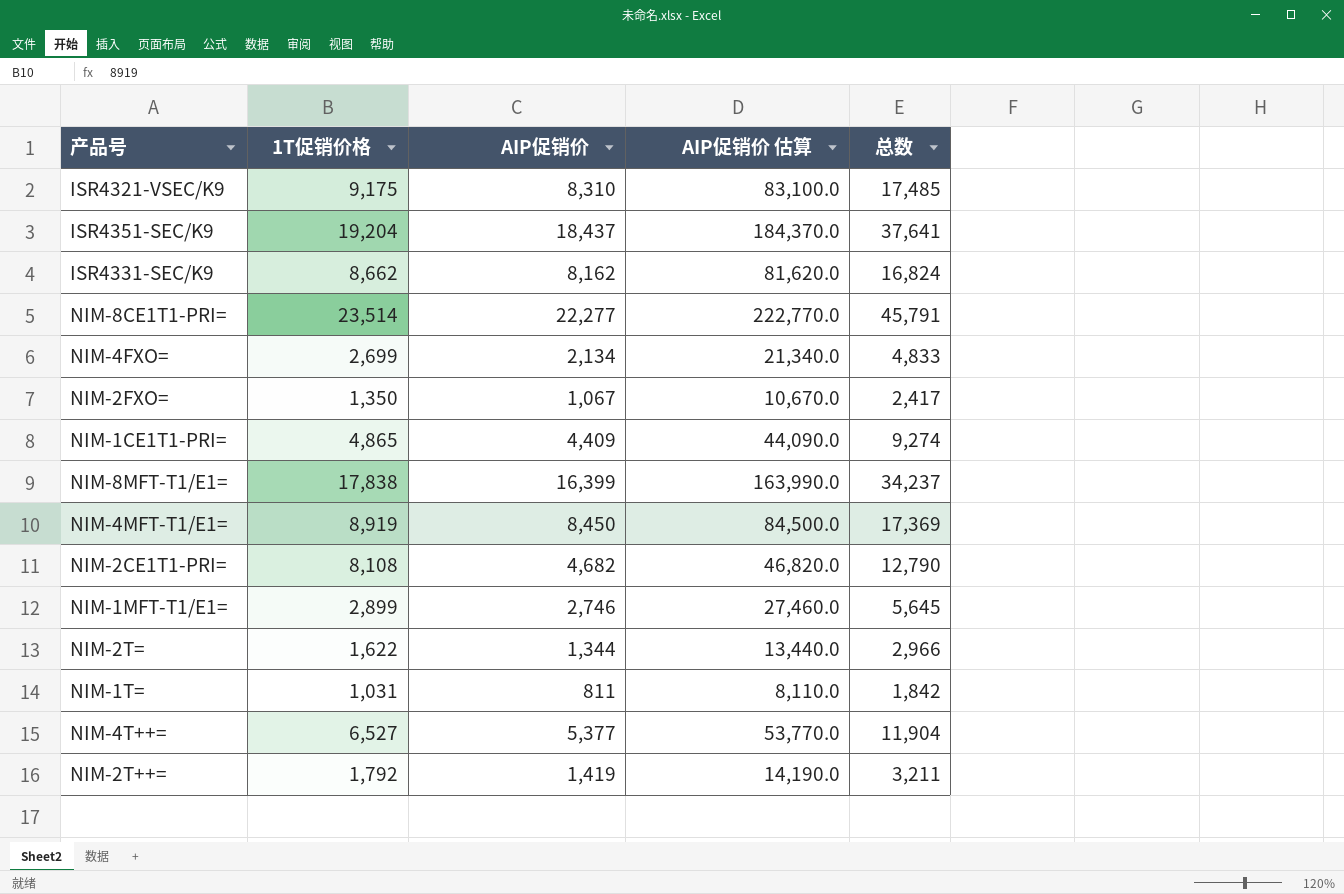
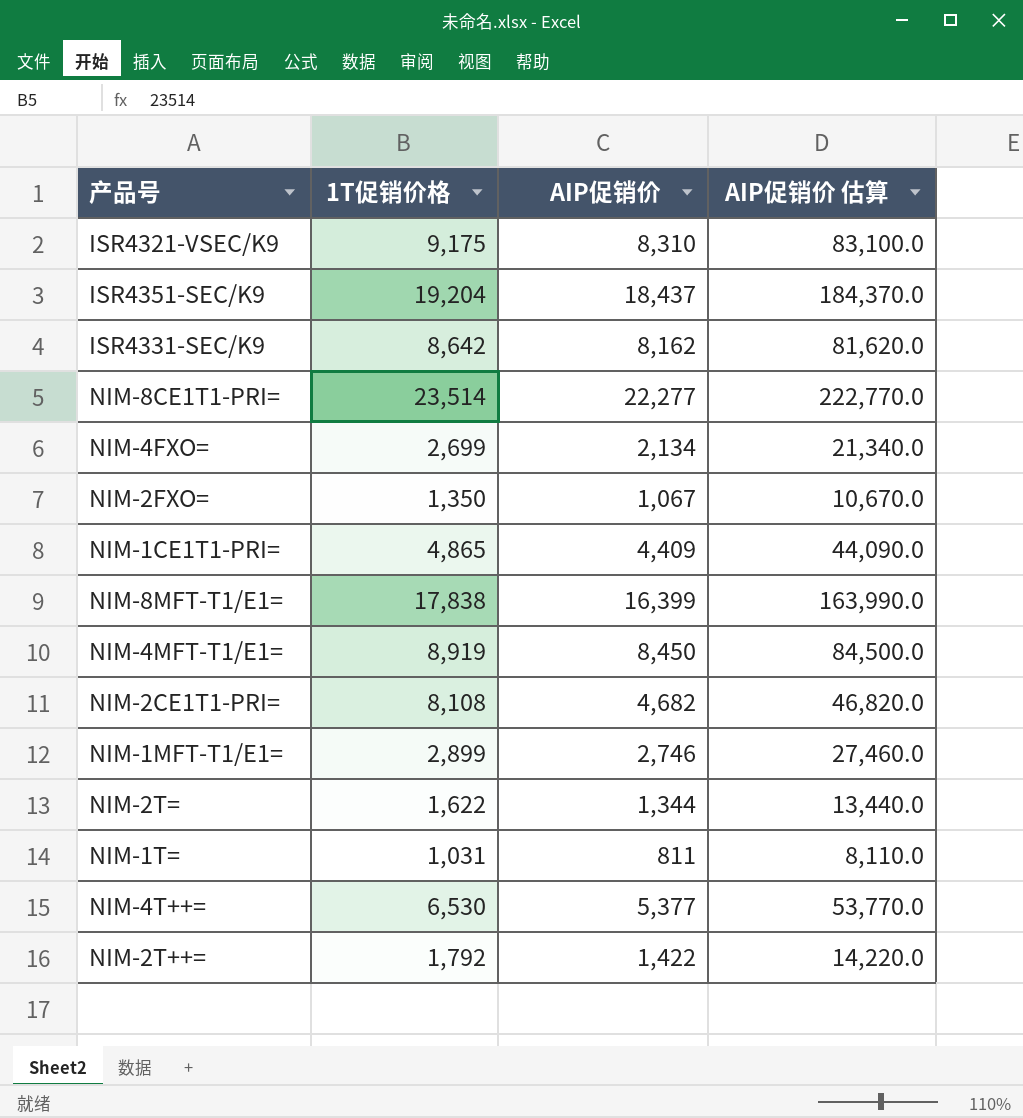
column 总数 | formula: [1T促销价格] + [AIP促销价] -> none
ISR4331-SEC/K9 | 1T促销价格: 8,662 -> 8,642
NIM-4T++= | 1T促销价格: 6,527 -> 6,530
NIM-2T++= | AIP促销价: 1,419 -> 1,422
NIM-2T++= | AIP促销价 估算: 14,190.0 -> 14,220.0

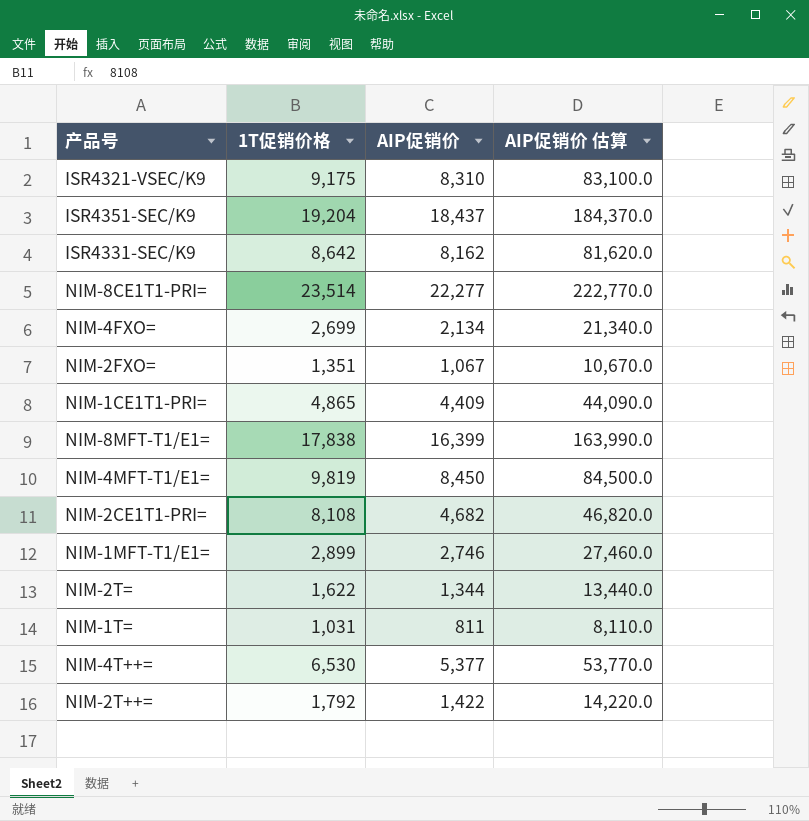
NIM-2FXO= | 1T促销价格: 1,350 -> 1,351
NIM-4MFT-T1/E1= | 1T促销价格: 8,919 -> 9,819

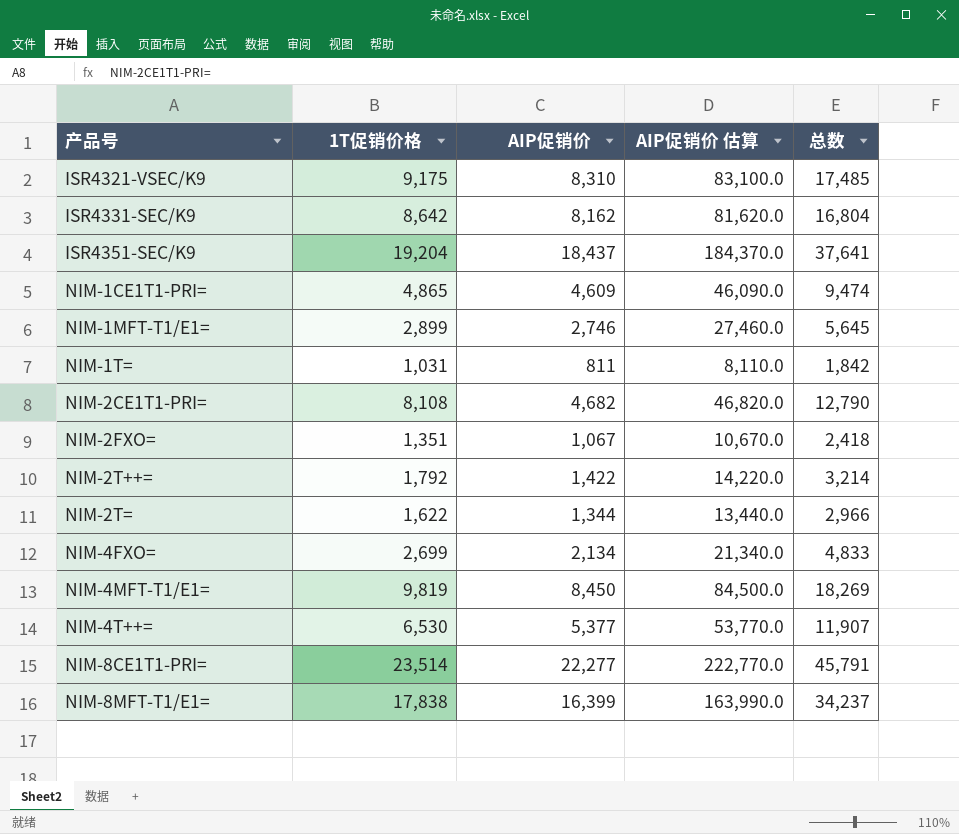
row order: none -> 产品号 ascending
column 总数 | formula: none -> [1T促销价格] + [AIP促销价]
NIM-1CE1T1-PRI= | AIP促销价: 4,409 -> 4,609
NIM-1CE1T1-PRI= | AIP促销价 估算: 44,090.0 -> 46,090.0

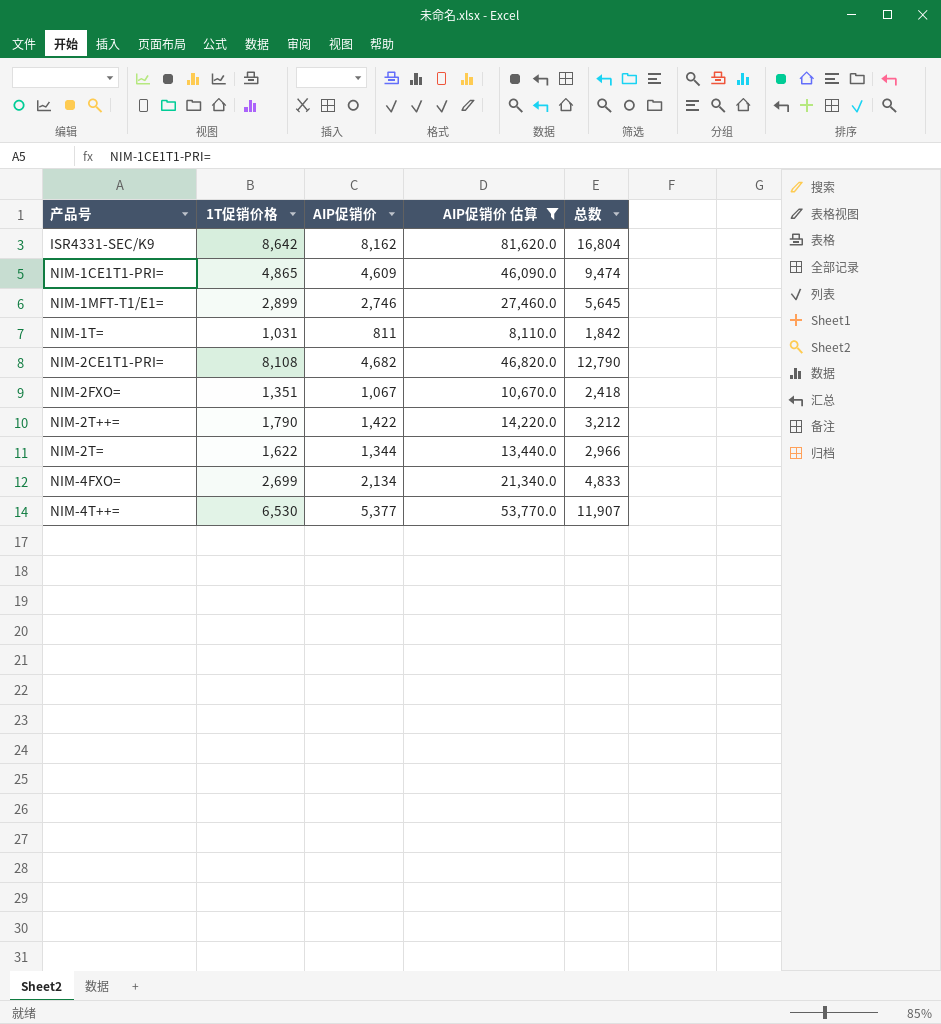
filter: none -> AIP促销价 估算 <= 81,620.0
NIM-2T++= | 1T促销价格: 1,792 -> 1,790
NIM-2T++= | 总数: 3,214 -> 3,212

